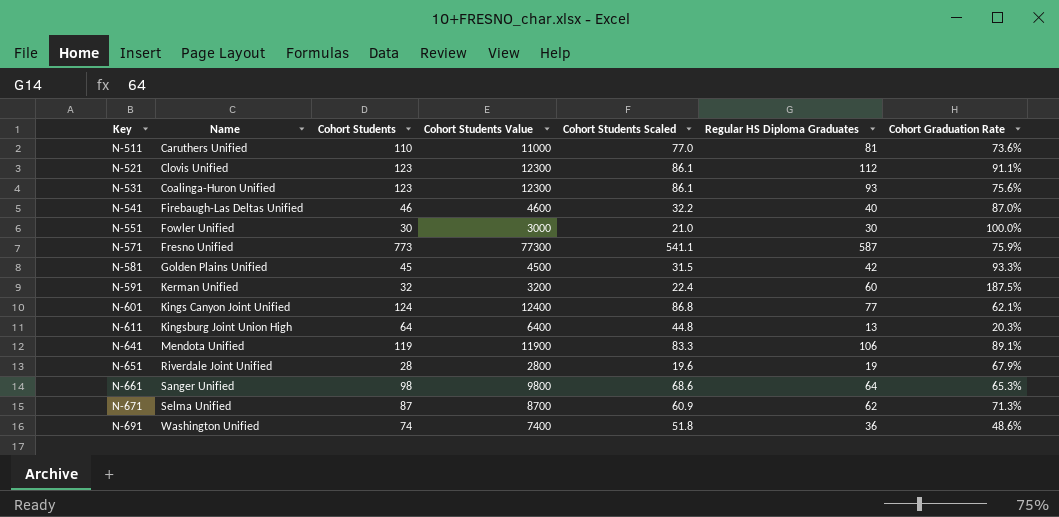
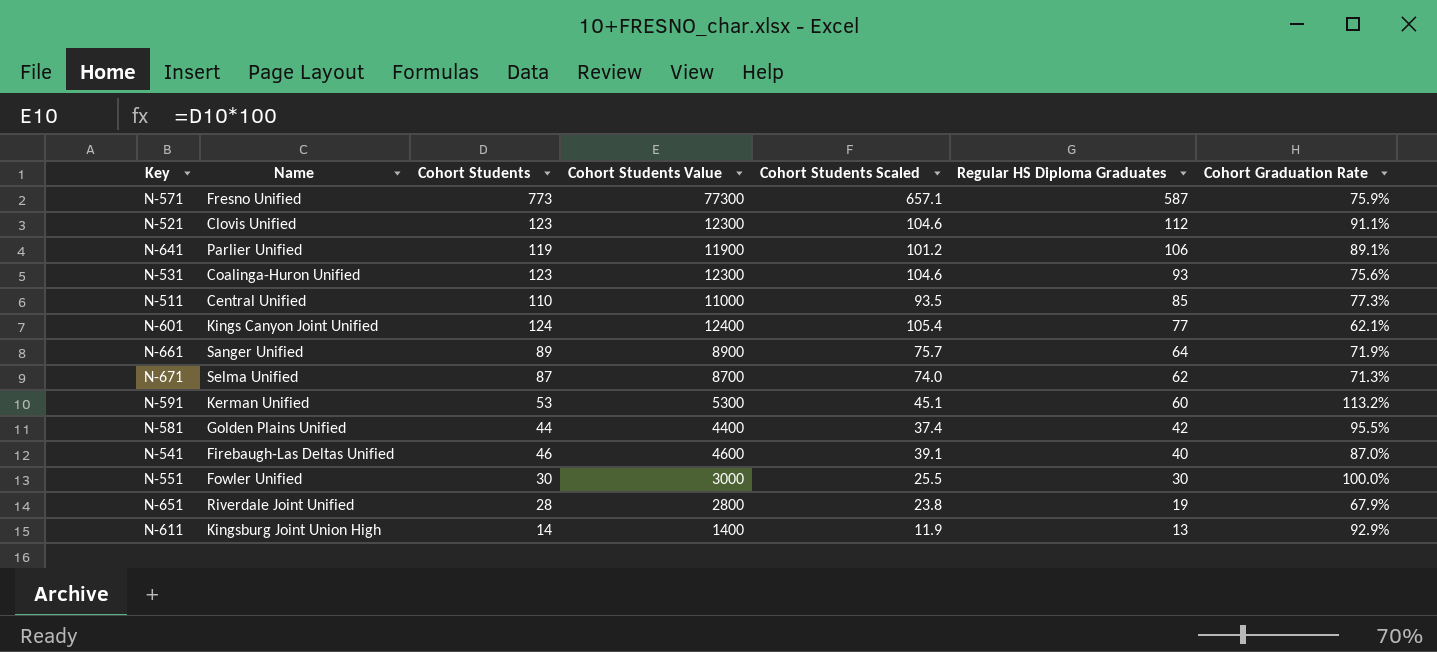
row order: Key ascending -> Regular HS Diploma Graduates descending
column Cohort Students Scaled | formula: [Cohort Students] * 0.7 -> [Cohort Students] * 0.85
row N-691: Washington Unified | 74 | 7400 | 51.8 | 36 | 48.6% -> none
N-641 | Name: Mendota Unified -> Parlier Unified
N-511 | Name: Caruthers Unified -> Central Unified
N-511 | Regular HS Diploma Graduates: 81 -> 85
N-511 | Cohort Graduation Rate: 73.6% -> 77.3%
N-661 | Cohort Students: 98 -> 89
N-661 | Cohort Students Value: 9800 -> 8900
N-661 | Cohort Graduation Rate: 65.3% -> 71.9%
N-591 | Cohort Students: 32 -> 53
N-591 | Cohort Students Value: 3200 -> 5300
N-591 | Cohort Graduation Rate: 187.5% -> 113.2%
N-581 | Cohort Students: 45 -> 44
N-581 | Cohort Students Value: 4500 -> 4400
N-581 | Cohort Graduation Rate: 93.3% -> 95.5%
N-611 | Cohort Students: 64 -> 14
N-611 | Cohort Students Value: 6400 -> 1400
N-611 | Cohort Graduation Rate: 20.3% -> 92.9%

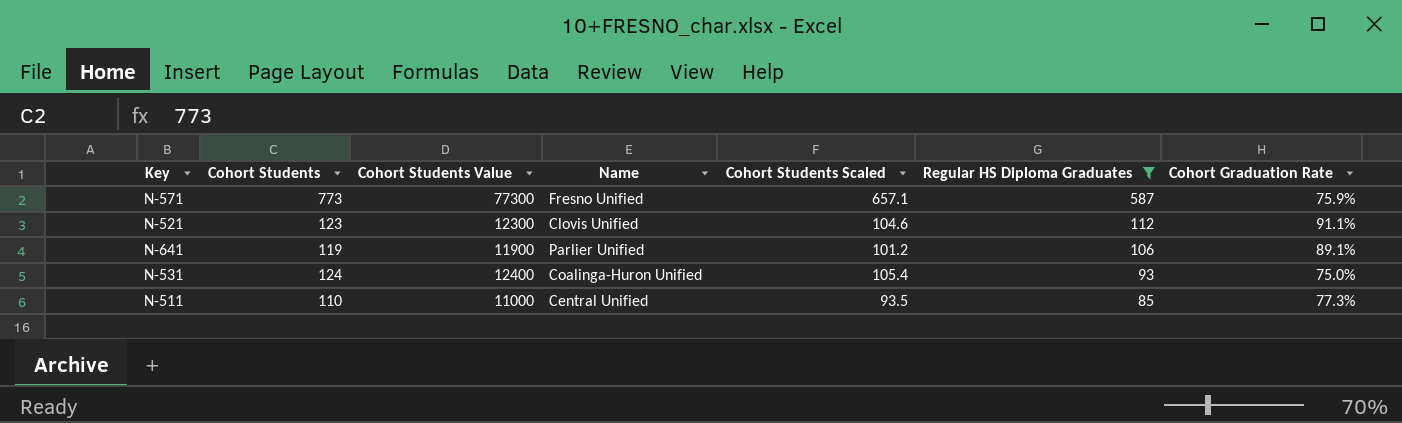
filter: none -> Regular HS Diploma Graduates >= 85
column Name | position: 2 -> 4
N-531 | Cohort Students: 123 -> 124
N-531 | Cohort Students Value: 12300 -> 12400
N-531 | Cohort Students Scaled: 104.6 -> 105.4
N-531 | Cohort Graduation Rate: 75.6% -> 75.0%

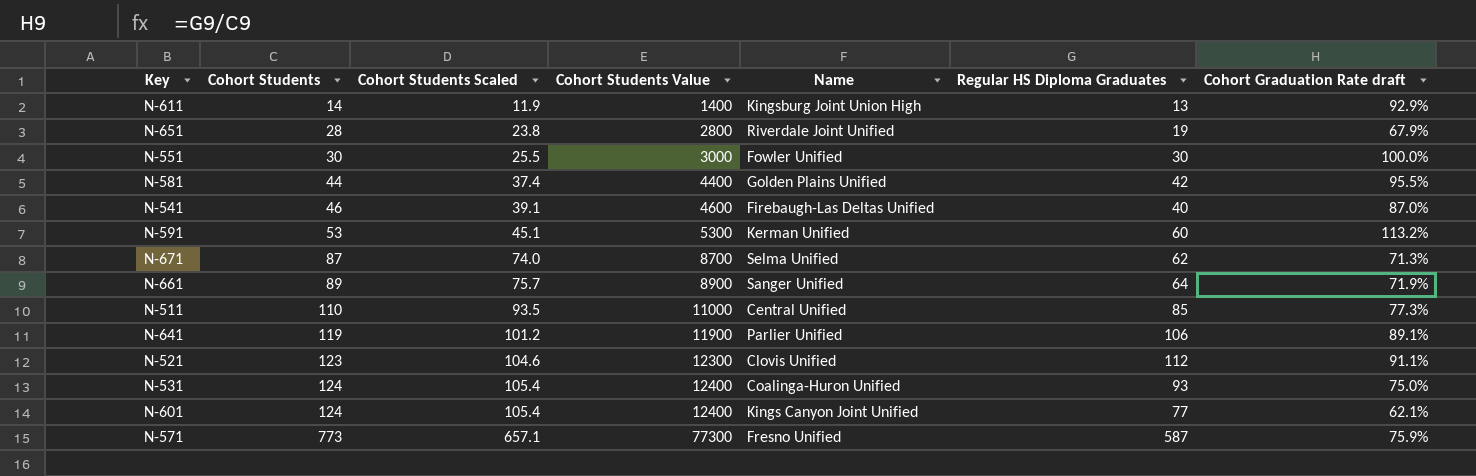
filter: Regular HS Diploma Graduates >= 85 -> none
row order: Regular HS Diploma Graduates descending -> Cohort Students ascending
column Cohort Students Scaled | position: 5 -> 3
column name: Cohort Graduation Rate -> Cohort Graduation Rate draft

